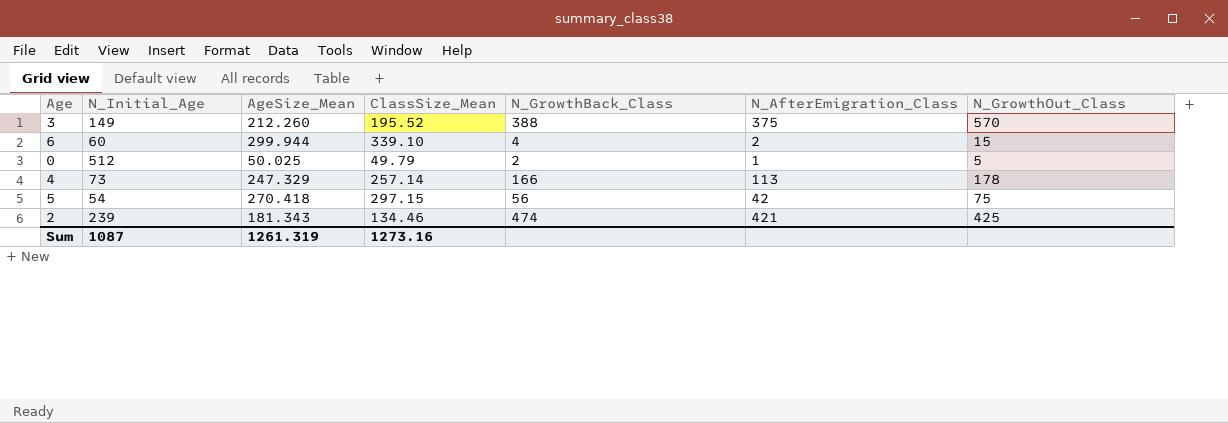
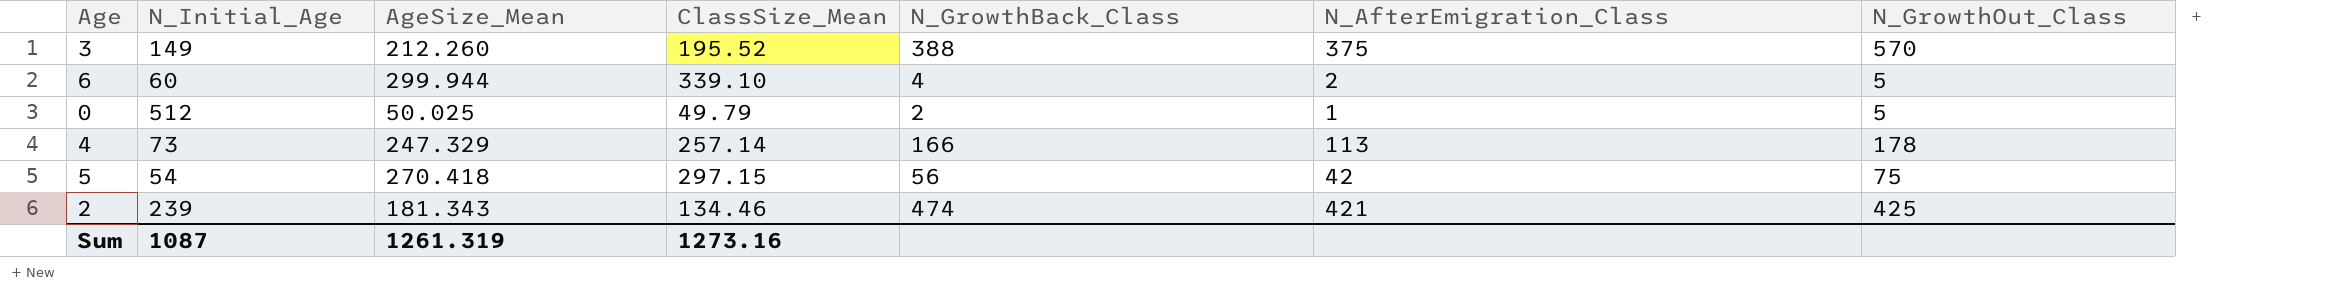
6 | N_GrowthOut_Class: 15 -> 5

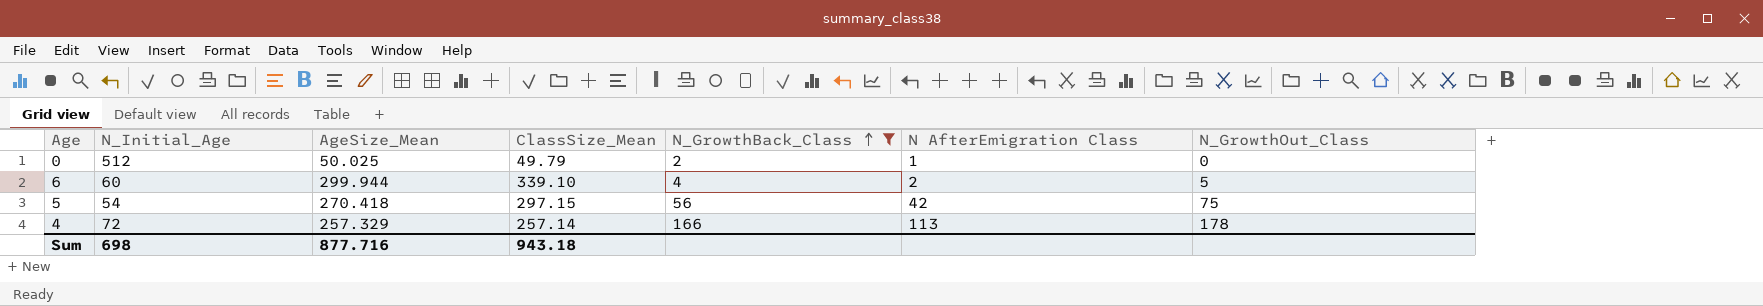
filter: none -> N_GrowthBack_Class <= 166
row order: none -> N_GrowthBack_Class ascending
column name: N_AfterEmigration_Class -> N AfterEmigration Class
0 | N_GrowthOut_Class: 5 -> 0
4 | N_Initial_Age: 73 -> 72
4 | AgeSize_Mean: 247.329 -> 257.329
Sum | N_Initial_Age: 1087 -> 698
Sum | AgeSize_Mean: 1261.319 -> 877.716
Sum | ClassSize_Mean: 1273.16 -> 943.18

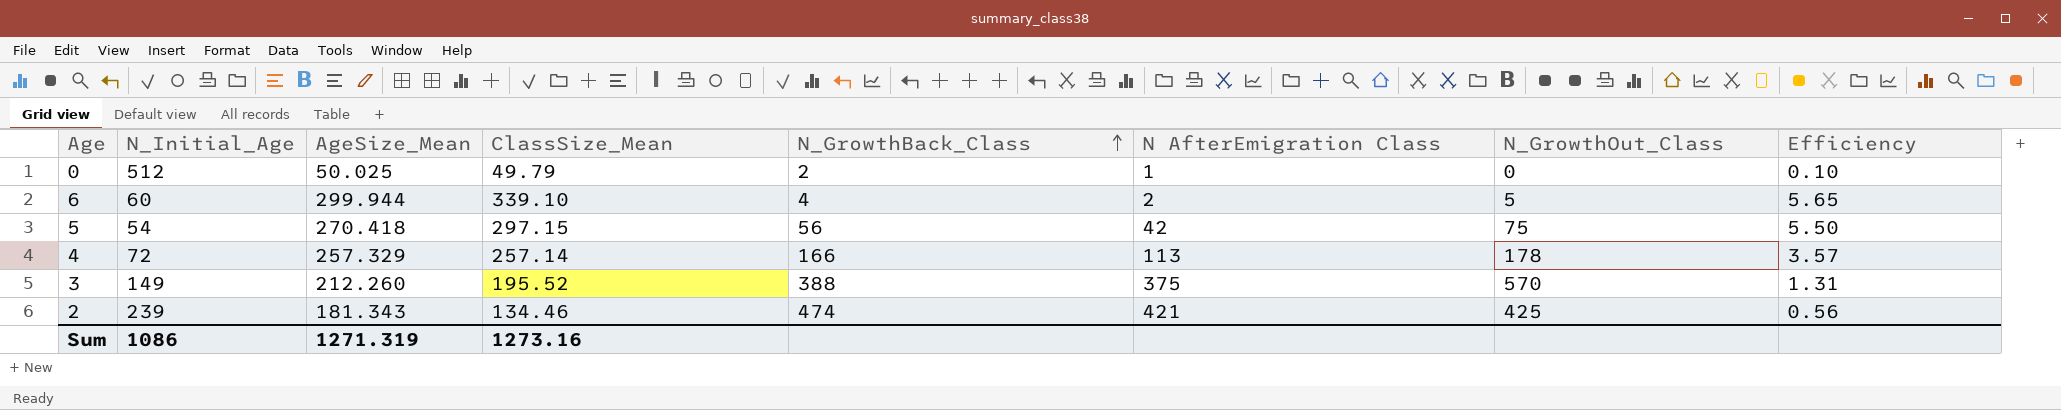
filter: N_GrowthBack_Class <= 166 -> none
column Efficiency | formula: none -> [ClassSize_Mean] / [N_Initial_Age]
Sum | N_Initial_Age: 698 -> 1086
Sum | AgeSize_Mean: 877.716 -> 1271.319
Sum | ClassSize_Mean: 943.18 -> 1273.16

